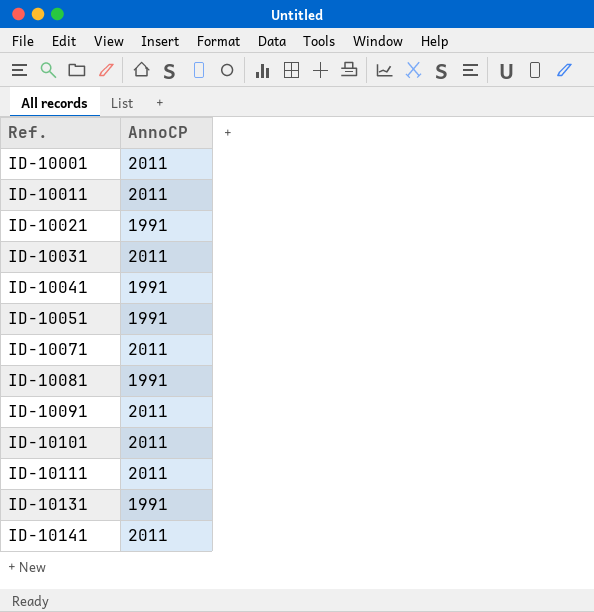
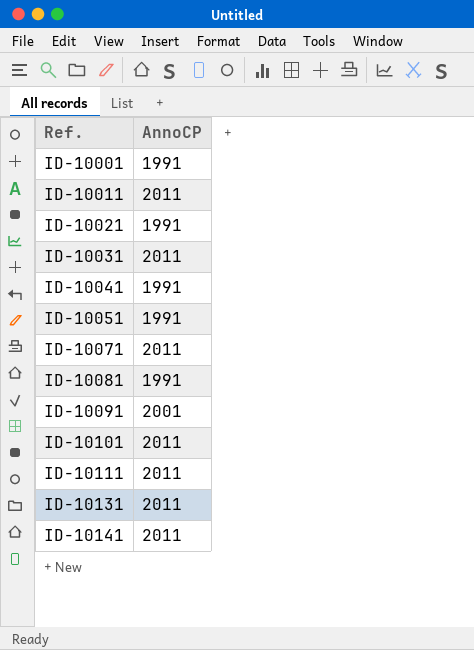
ID-10001 | AnnoCP: 2011 -> 1991
ID-10091 | AnnoCP: 2011 -> 2001
ID-10131 | AnnoCP: 1991 -> 2011

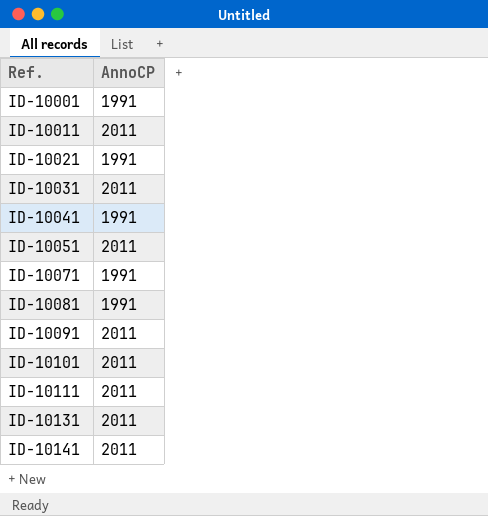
ID-10051 | AnnoCP: 1991 -> 2011
ID-10071 | AnnoCP: 2011 -> 1991
ID-10091 | AnnoCP: 2001 -> 2011

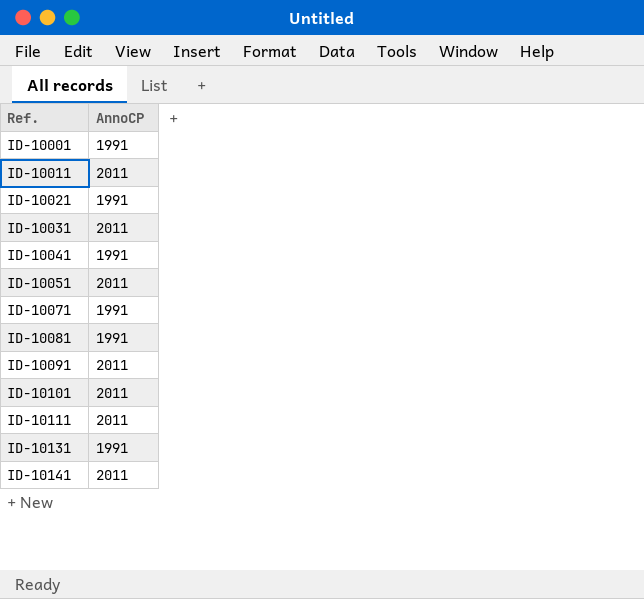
ID-10131 | AnnoCP: 2011 -> 1991

